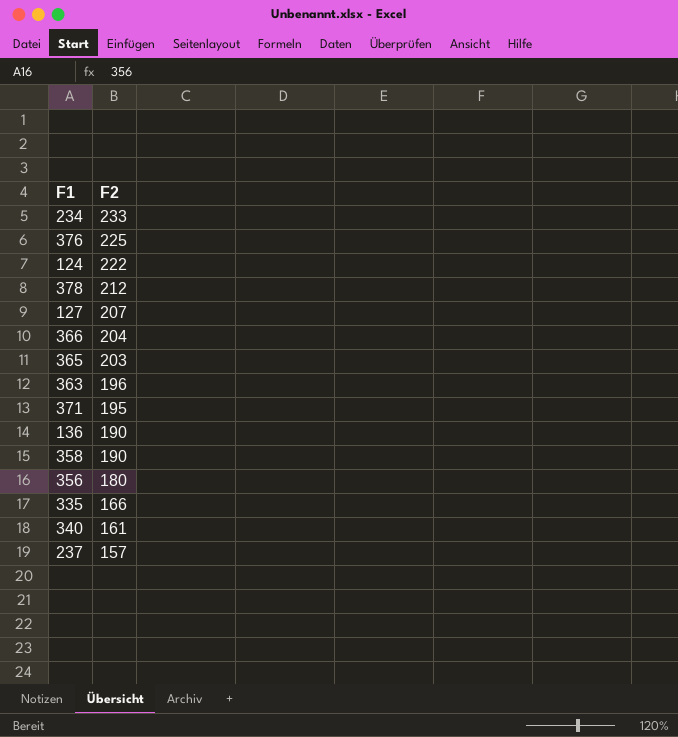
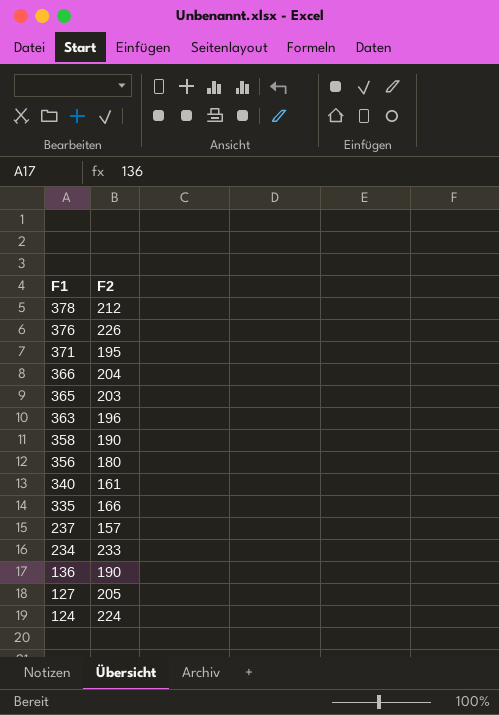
row order: F2 descending -> F1 descending
376 | F2: 225 -> 226
127 | F2: 207 -> 205
124 | F2: 222 -> 224

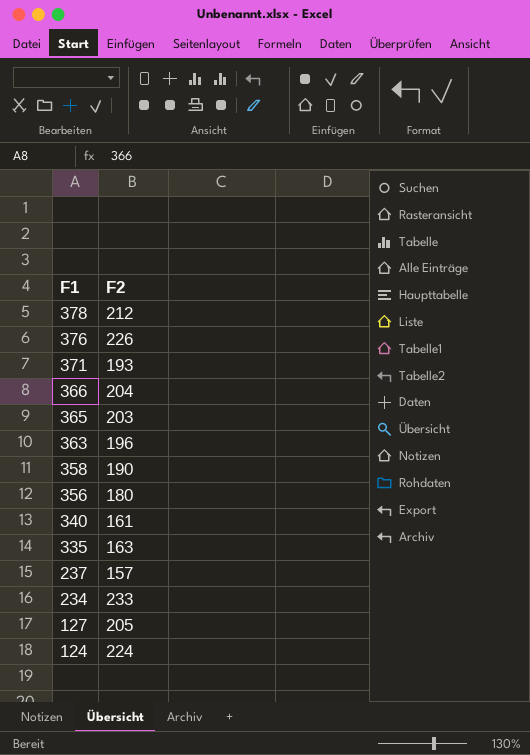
row 136: 190 -> none
371 | F2: 195 -> 193
335 | F2: 166 -> 163

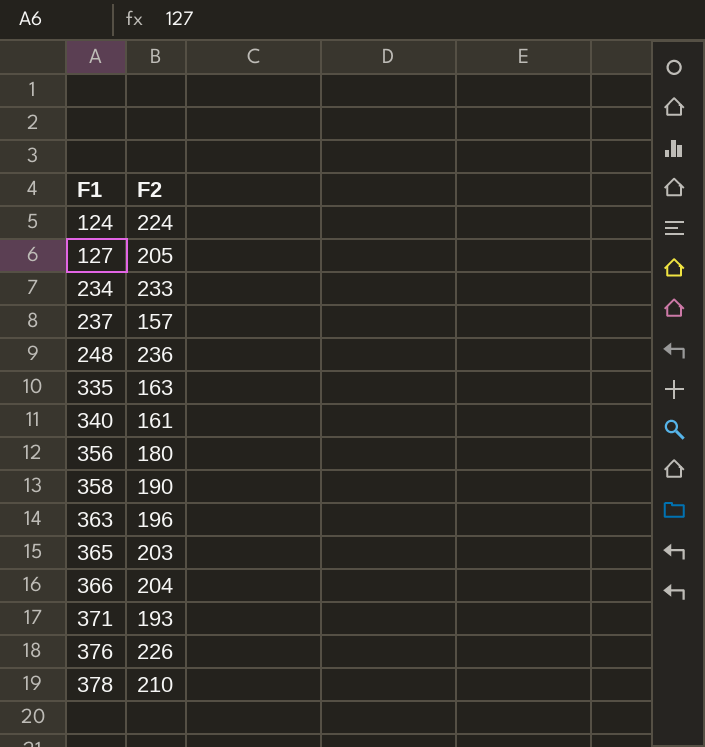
row order: F1 descending -> F1 ascending
row 248: none -> 236
378 | F2: 212 -> 210

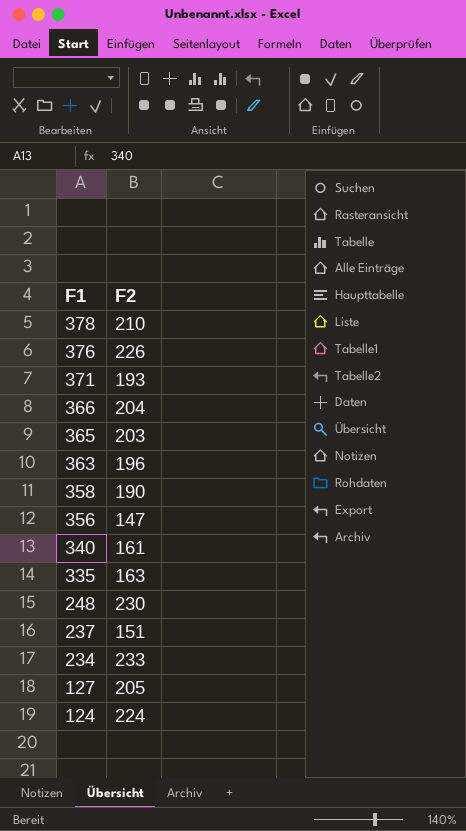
row order: F1 ascending -> F1 descending
356 | F2: 180 -> 147
248 | F2: 236 -> 230
237 | F2: 157 -> 151

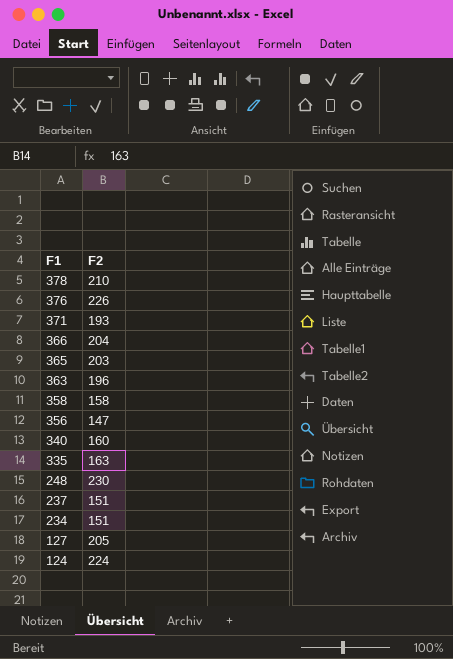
358 | F2: 190 -> 158
340 | F2: 161 -> 160
234 | F2: 233 -> 151

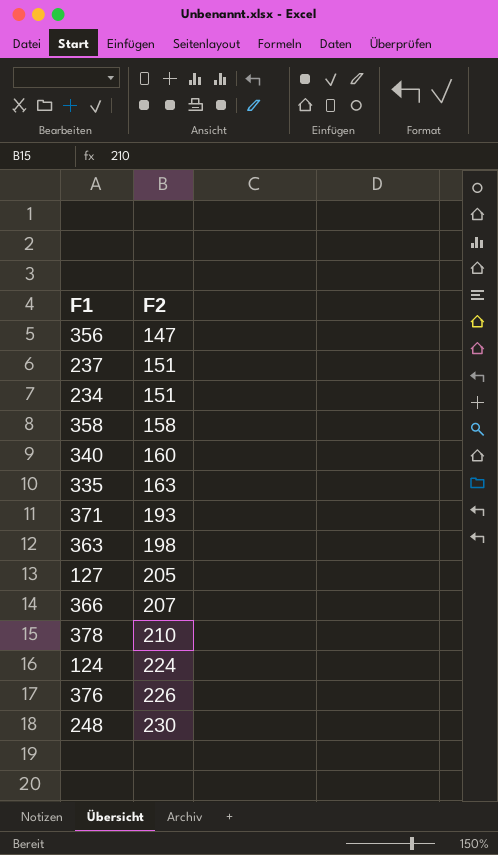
row order: F1 descending -> F2 ascending
row 365: 203 -> none
363 | F2: 196 -> 198
366 | F2: 204 -> 207

